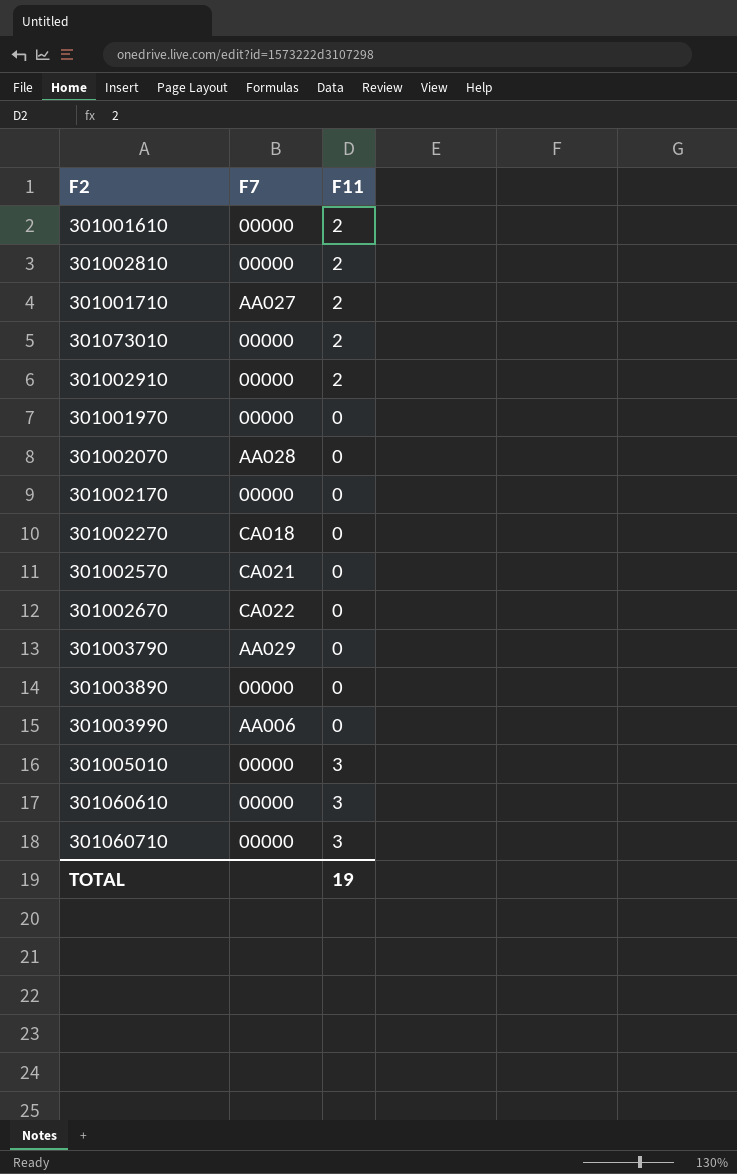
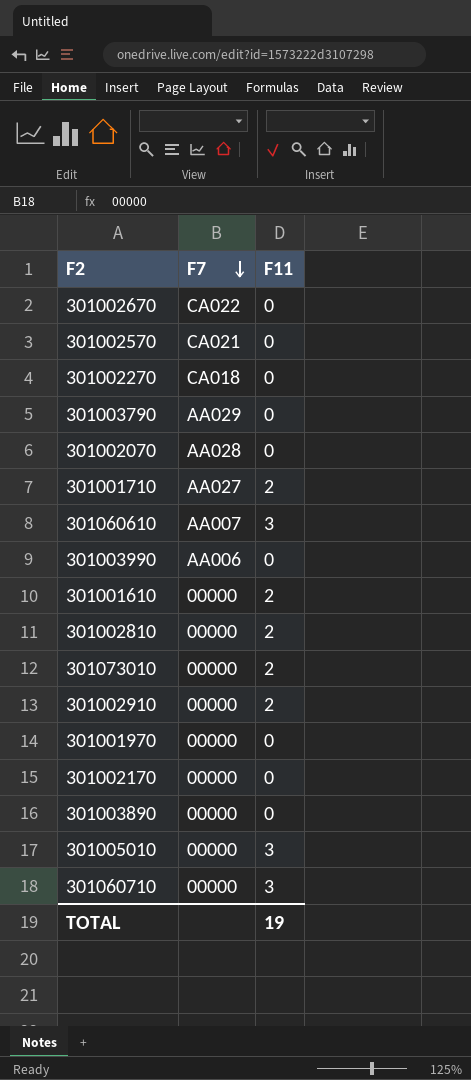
row order: none -> F7 descending
301060610 | F7: 00000 -> AA007

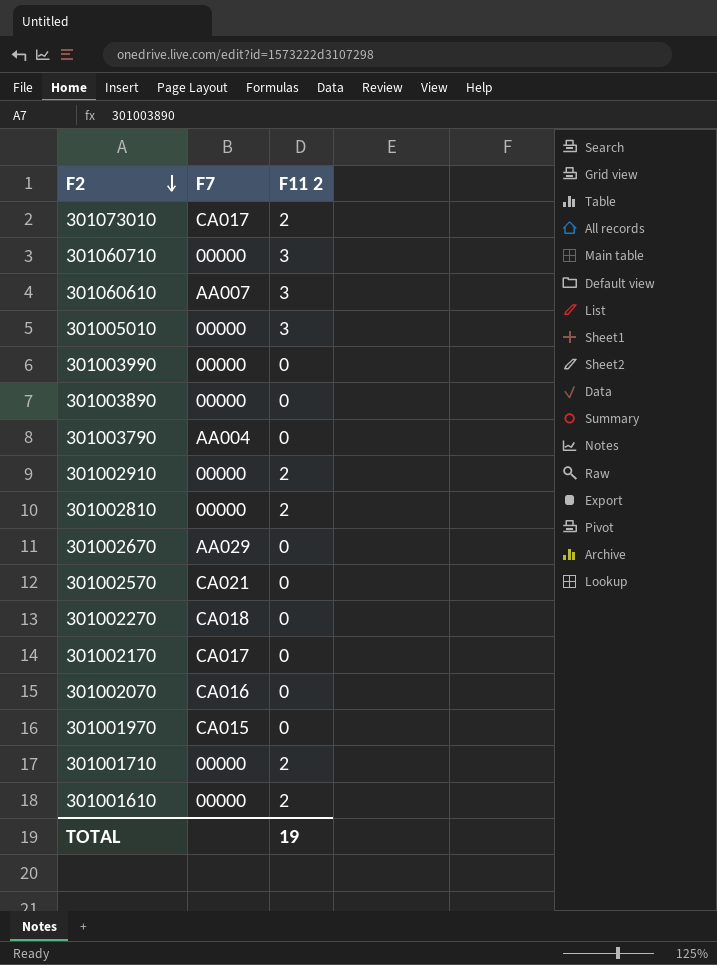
row order: F7 descending -> F2 descending
column name: F11 -> F11 2
301073010 | F7: 00000 -> CA017
301003990 | F7: AA006 -> 00000
301003790 | F7: AA029 -> AA004
301002670 | F7: CA022 -> AA029
301002170 | F7: 00000 -> CA017
301002070 | F7: AA028 -> CA016
301001970 | F7: 00000 -> CA015
301001710 | F7: AA027 -> 00000

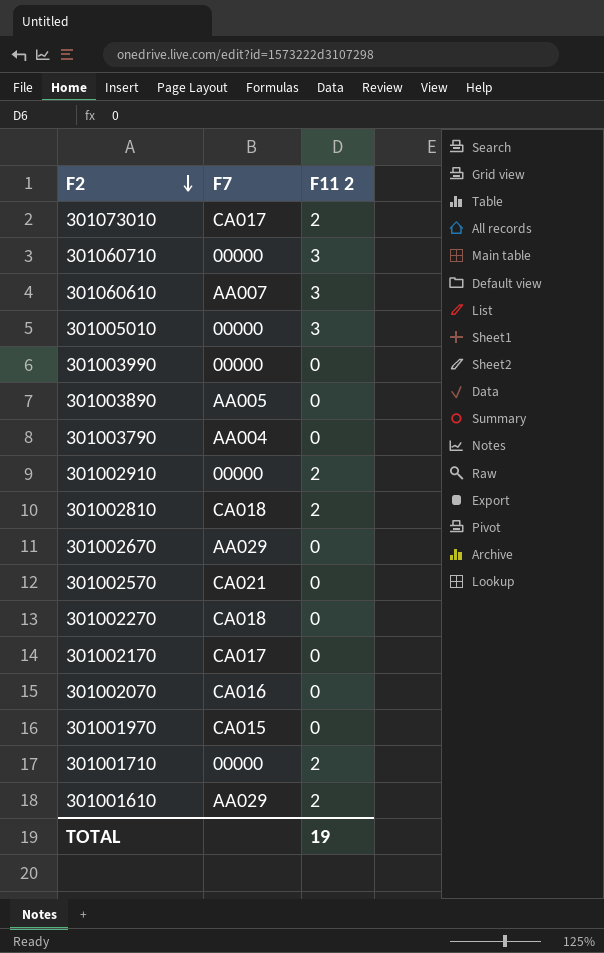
301003890 | F7: 00000 -> AA005
301002810 | F7: 00000 -> CA018
301001610 | F7: 00000 -> AA029

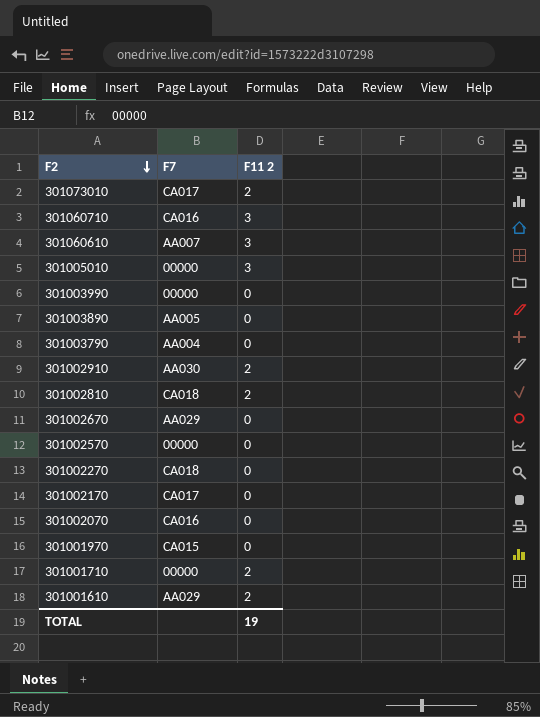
301060710 | F7: 00000 -> CA016
301002910 | F7: 00000 -> AA030
301002570 | F7: CA021 -> 00000

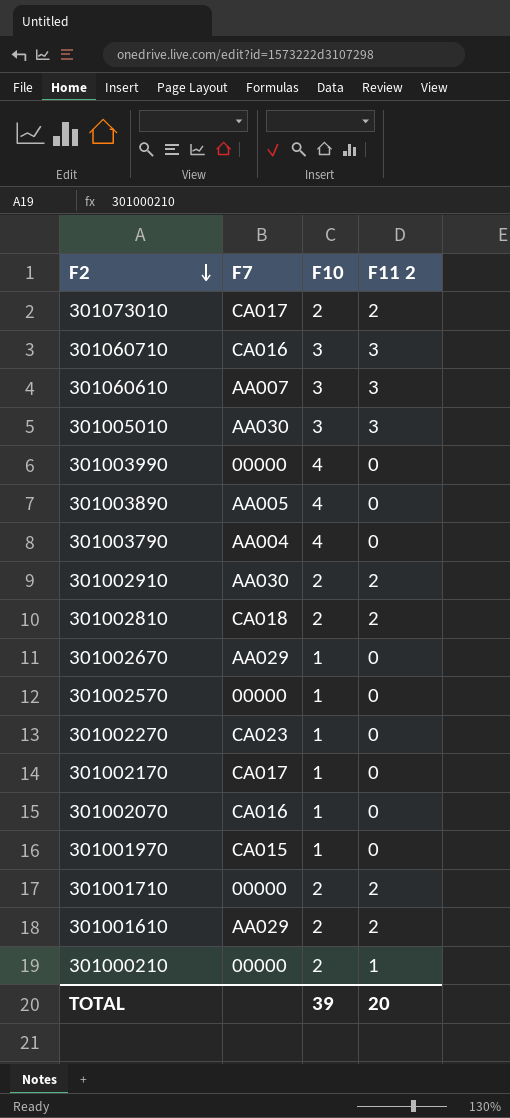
column F10 | position: none -> 3
301005010 | F7: 00000 -> AA030
301002270 | F7: CA018 -> CA023
row 301000210: none -> 00000 | 2 | 1
TOTAL | F11 2: 19 -> 20

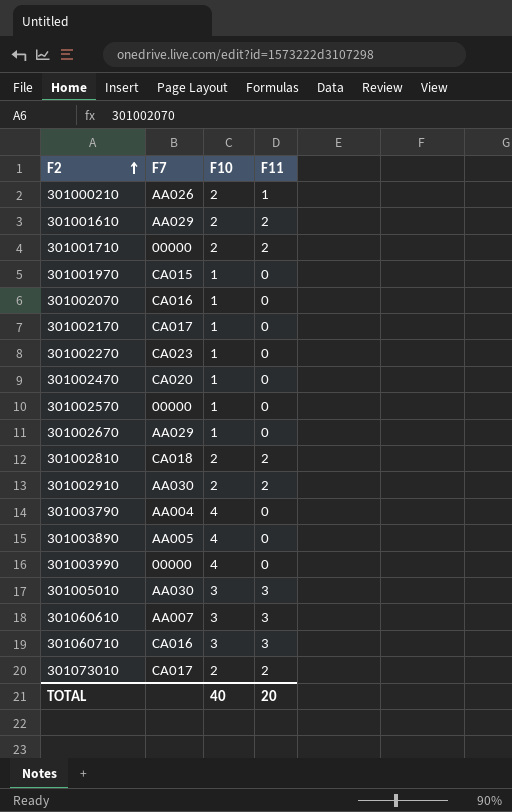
row order: F2 descending -> F2 ascending
column name: F11 2 -> F11
301000210 | F7: 00000 -> AA026
row 301002470: none -> CA020 | 1 | 0
TOTAL | F10: 39 -> 40

